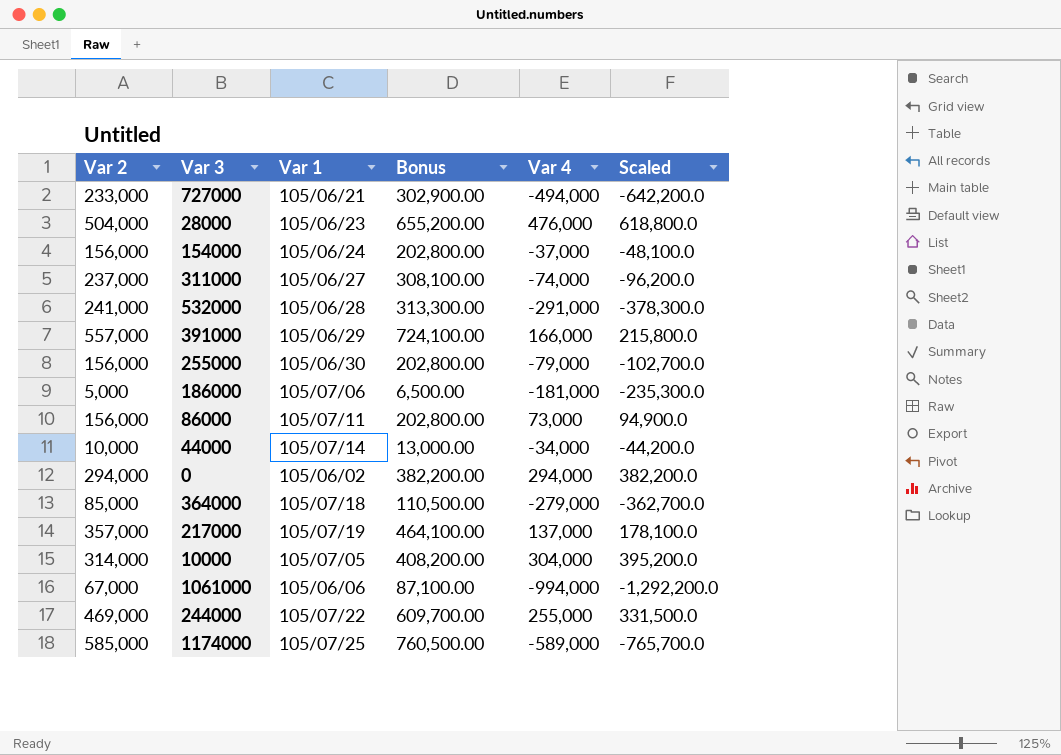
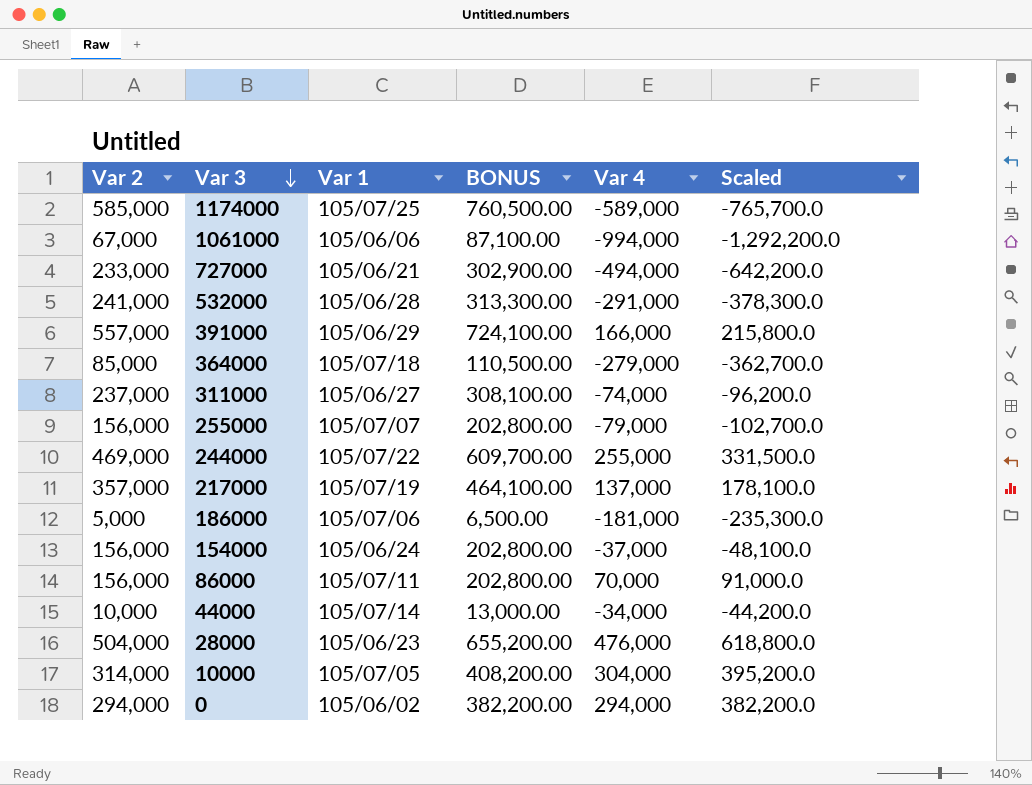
row order: none -> Var 3 descending
column name: Bonus -> BONUS
255000 | Var 1: 105/06/30 -> 105/07/07
86000 | Var 4: 73,000 -> 70,000
86000 | Scaled: 94,900.0 -> 91,000.0

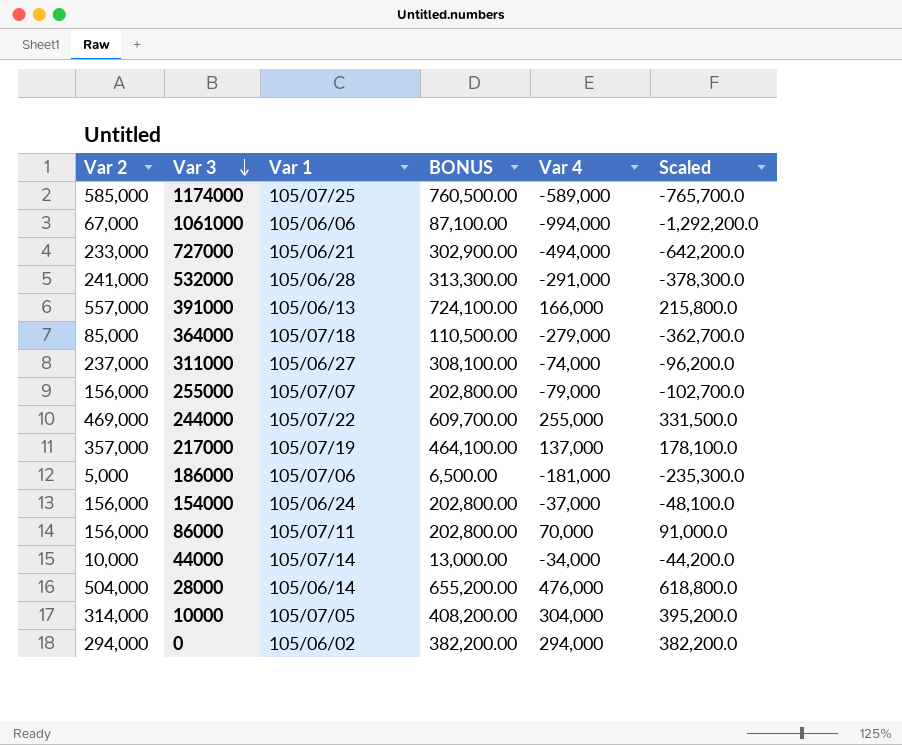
391000 | Var 1: 105/06/29 -> 105/06/13
28000 | Var 1: 105/06/23 -> 105/06/14

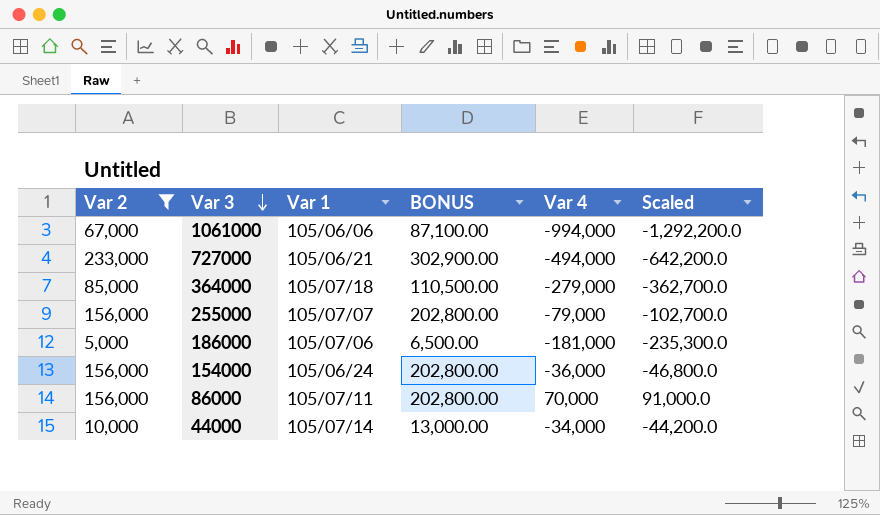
filter: none -> Var 2 <= 233,000
154000 | Var 4: -37,000 -> -36,000
154000 | Scaled: -48,100.0 -> -46,800.0

